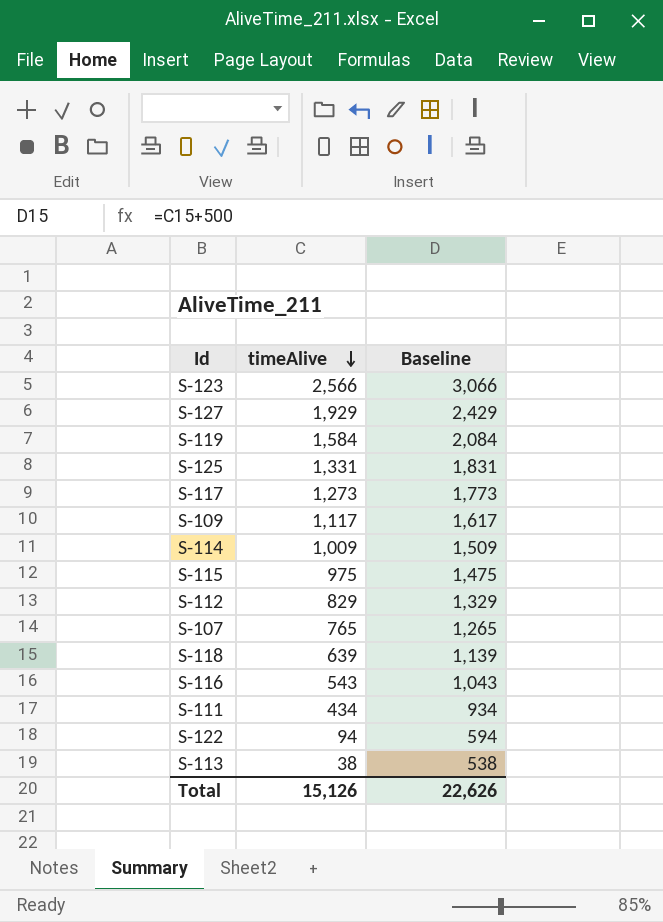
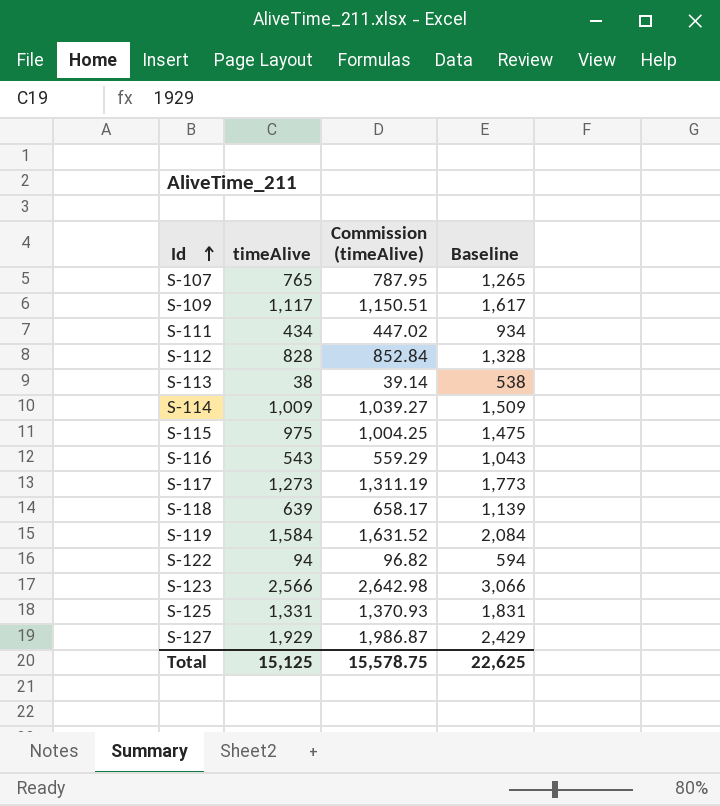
row order: timeAlive descending -> Id ascending
column Commission (timeAlive) | formula: none -> [timeAlive] * 1.03
S-112 | timeAlive: 829 -> 828
S-112 | Baseline: 1,329 -> 1,328
Total | timeAlive: 15,126 -> 15,125
Total | Baseline: 22,626 -> 22,625

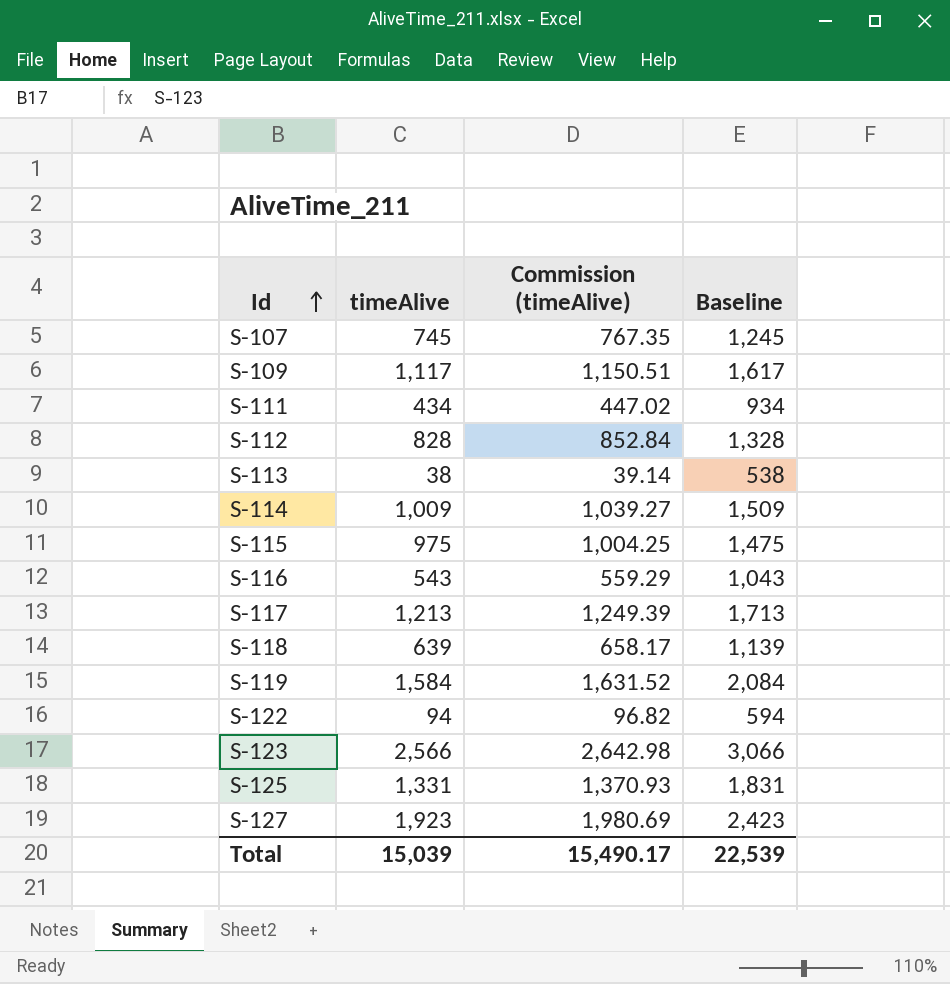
S-107 | timeAlive: 765 -> 745
S-107 | Commission (timeAlive): 787.95 -> 767.35
S-107 | Baseline: 1,265 -> 1,245
S-117 | timeAlive: 1,273 -> 1,213
S-117 | Commission (timeAlive): 1,311.19 -> 1,249.39
S-117 | Baseline: 1,773 -> 1,713
S-127 | timeAlive: 1,929 -> 1,923
S-127 | Commission (timeAlive): 1,986.87 -> 1,980.69
S-127 | Baseline: 2,429 -> 2,423
Total | timeAlive: 15,125 -> 15,039
Total | Commission (timeAlive): 15,578.75 -> 15,490.17
Total | Baseline: 22,625 -> 22,539

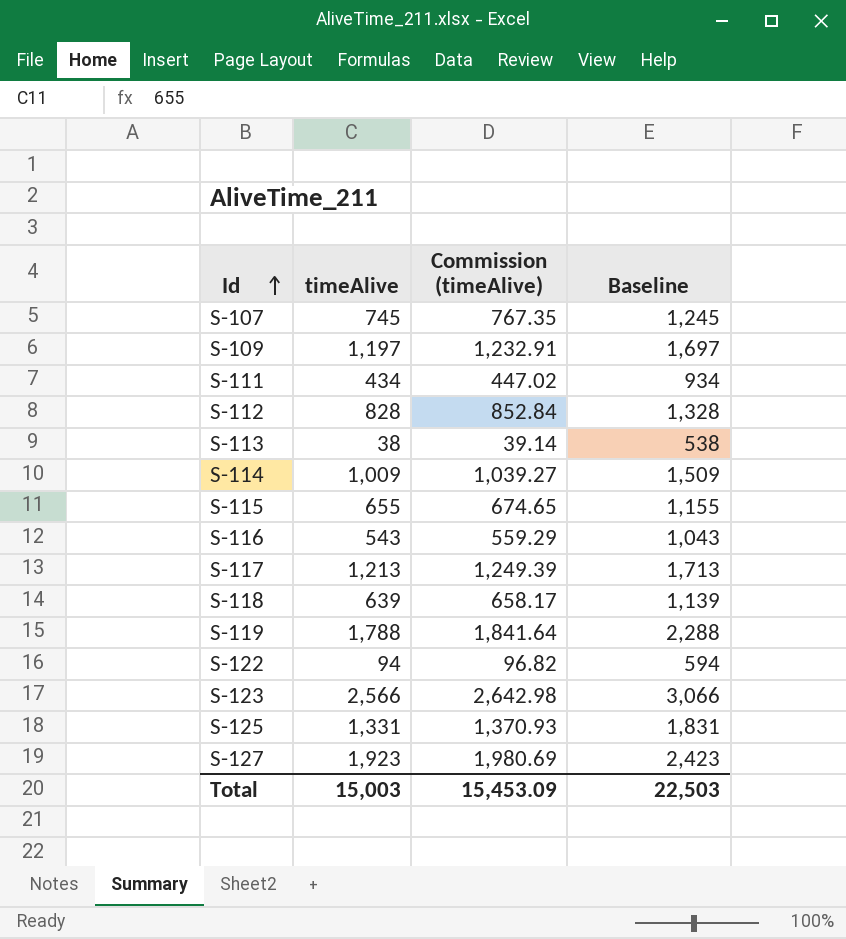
S-109 | timeAlive: 1,117 -> 1,197
S-109 | Commission (timeAlive): 1,150.51 -> 1,232.91
S-109 | Baseline: 1,617 -> 1,697
S-115 | timeAlive: 975 -> 655
S-115 | Commission (timeAlive): 1,004.25 -> 674.65
S-115 | Baseline: 1,475 -> 1,155
S-119 | timeAlive: 1,584 -> 1,788
S-119 | Commission (timeAlive): 1,631.52 -> 1,841.64
S-119 | Baseline: 2,084 -> 2,288
Total | timeAlive: 15,039 -> 15,003
Total | Commission (timeAlive): 15,490.17 -> 15,453.09
Total | Baseline: 22,539 -> 22,503

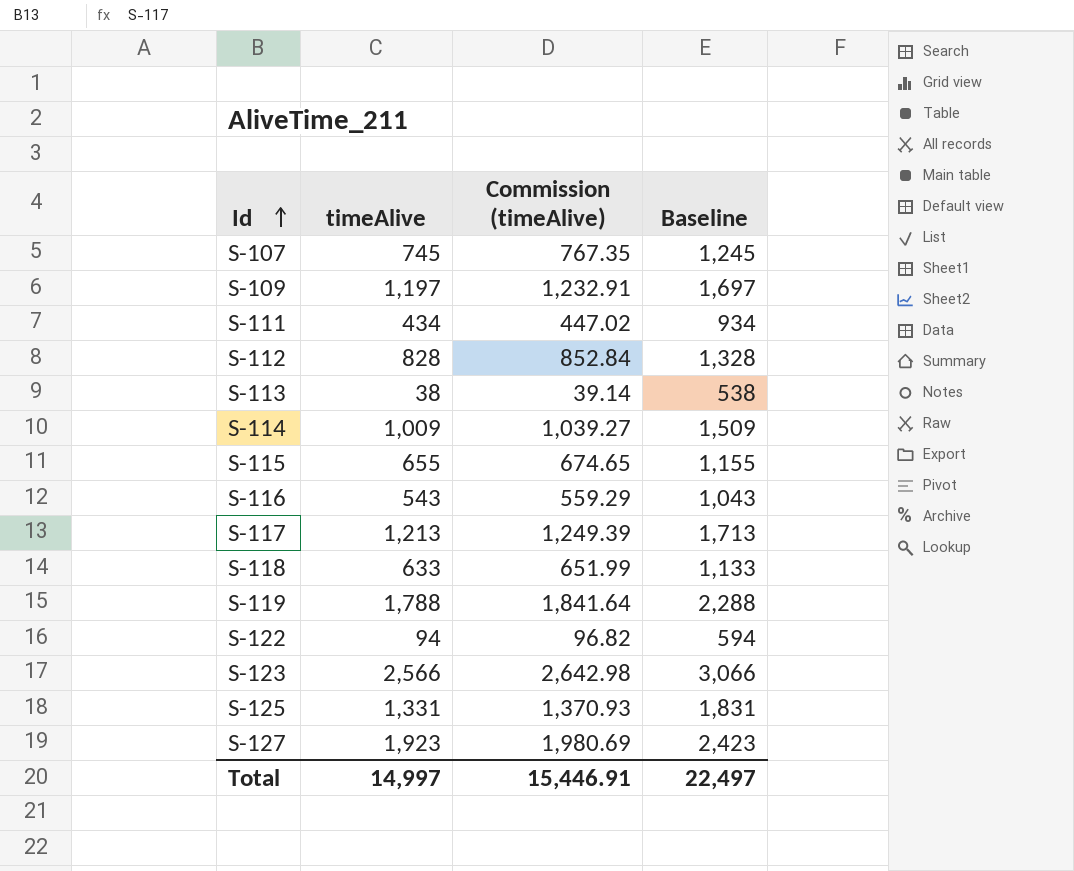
S-118 | timeAlive: 639 -> 633
S-118 | Commission (timeAlive): 658.17 -> 651.99
S-118 | Baseline: 1,139 -> 1,133
Total | timeAlive: 15,003 -> 14,997
Total | Commission (timeAlive): 15,453.09 -> 15,446.91
Total | Baseline: 22,503 -> 22,497

